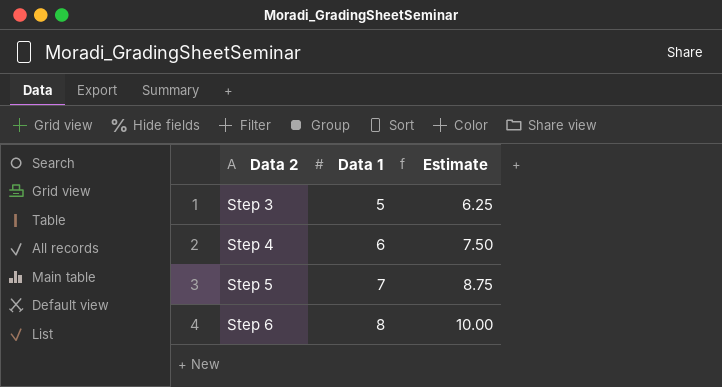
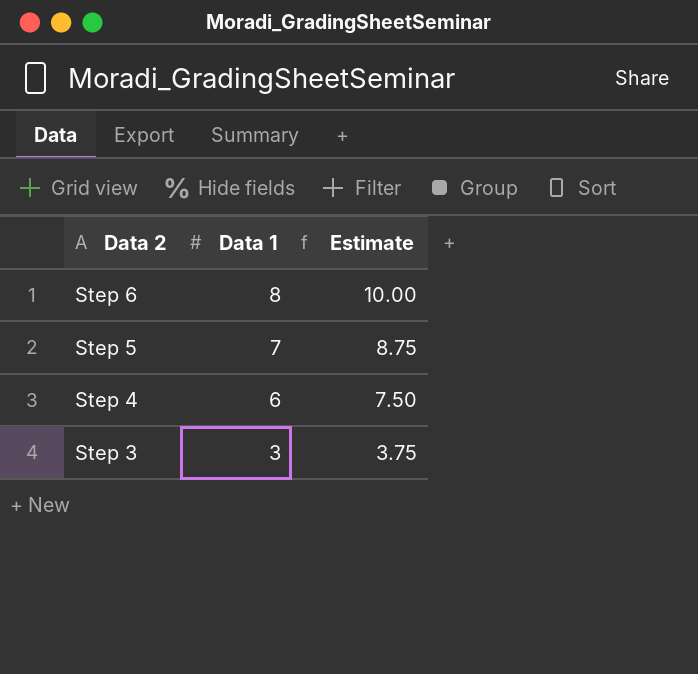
row order: Data 2 ascending -> Data 2 descending
Step 3 | Data 1: 5 -> 3
Step 3 | Estimate: 6.25 -> 3.75

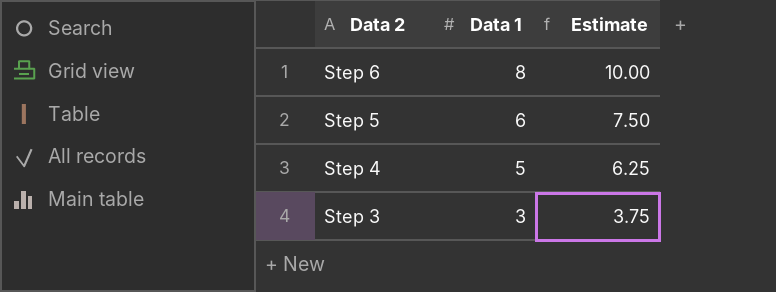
Step 5 | Data 1: 7 -> 6
Step 5 | Estimate: 8.75 -> 7.50
Step 4 | Data 1: 6 -> 5
Step 4 | Estimate: 7.50 -> 6.25

